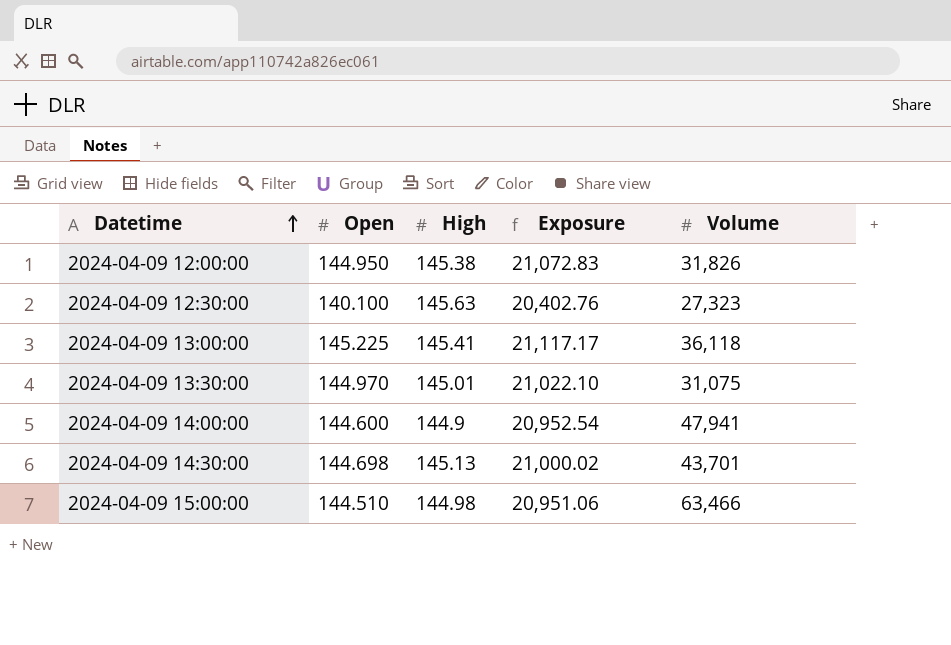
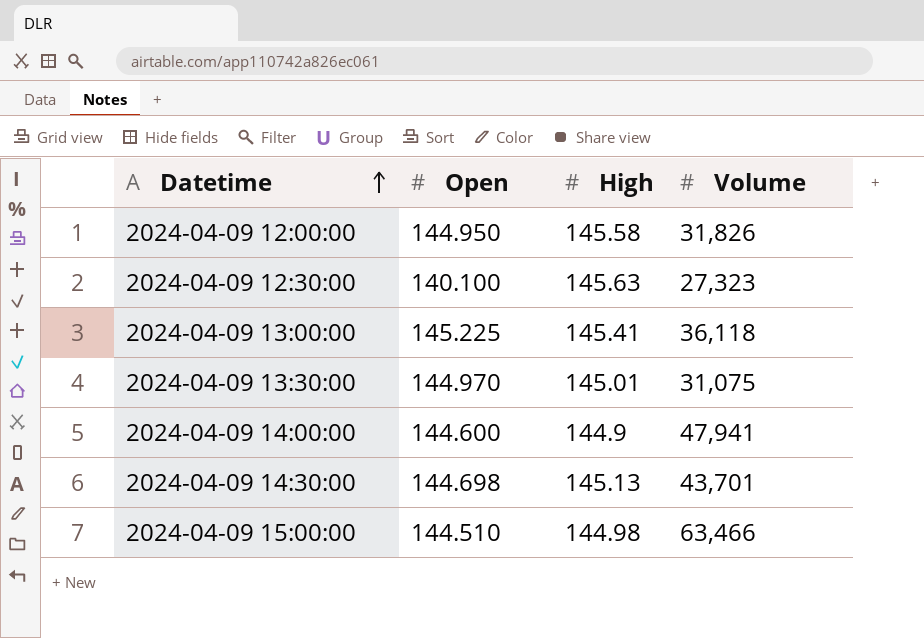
column Exposure | formula: [Open] * [High] -> none
2024-04-09 12:00:00 | High: 145.38 -> 145.58

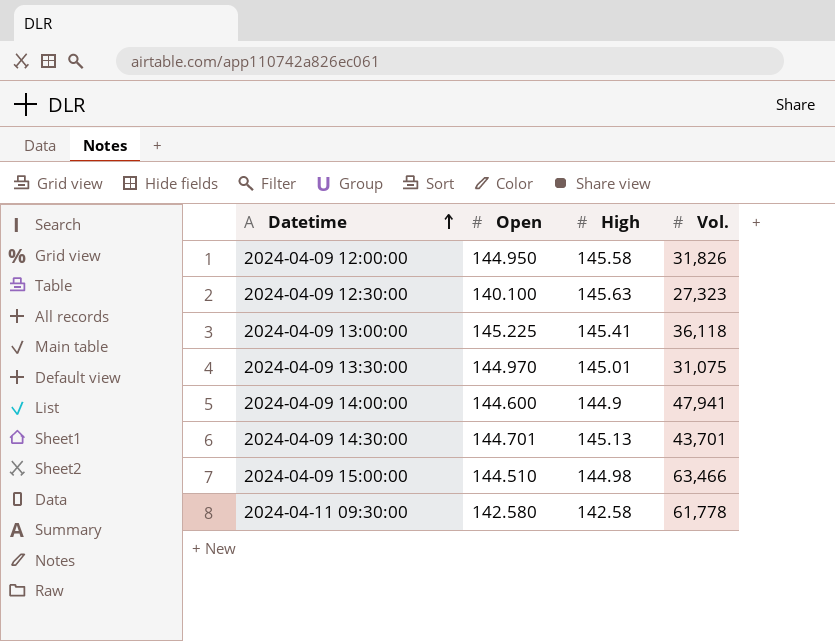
column name: Volume -> Vol.
2024-04-09 14:30:00 | Open: 144.698 -> 144.701
row 2024-04-11 09:30:00: none -> 142.580 | 142.58 | 61,778

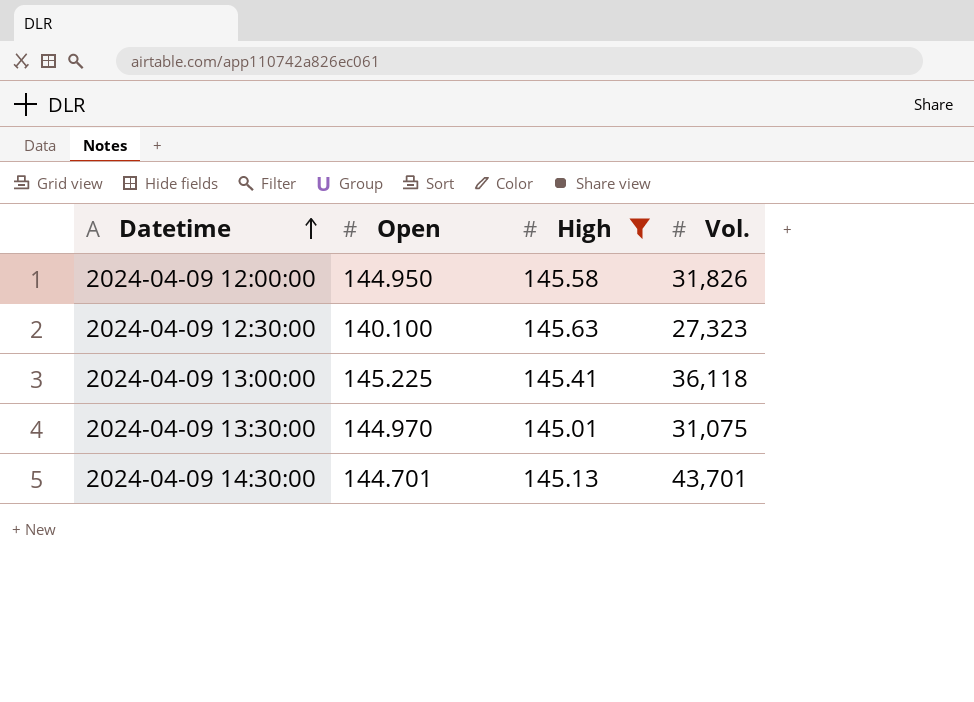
filter: none -> High >= 145.01

